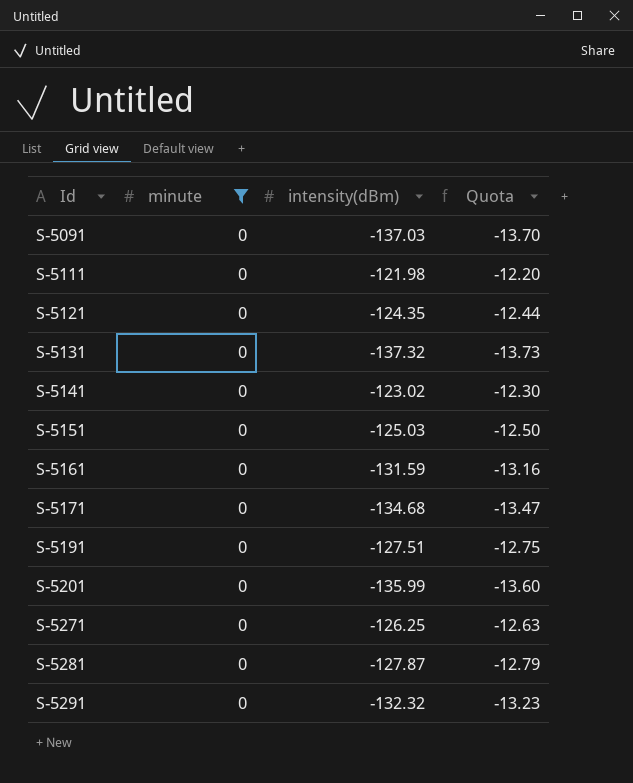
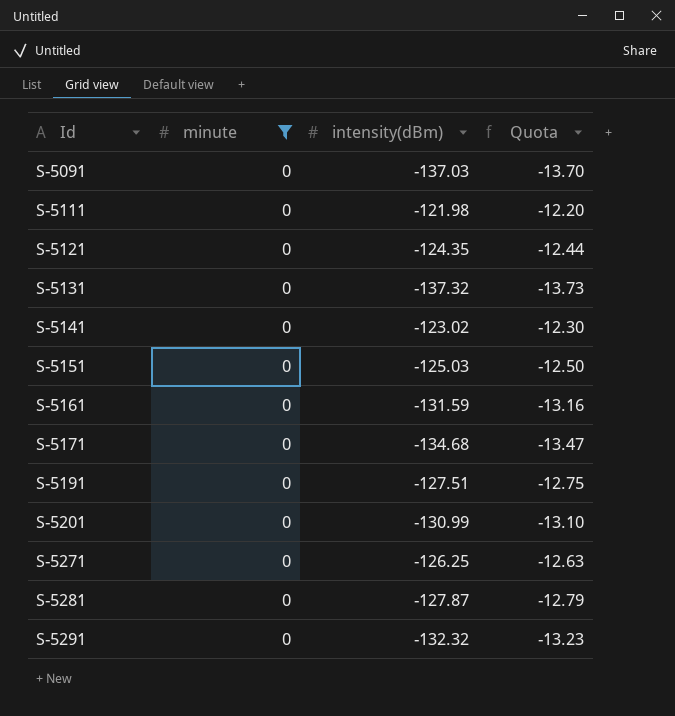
S-5201 | intensity(dBm): -135.99 -> -130.99
S-5201 | Quota: -13.60 -> -13.10

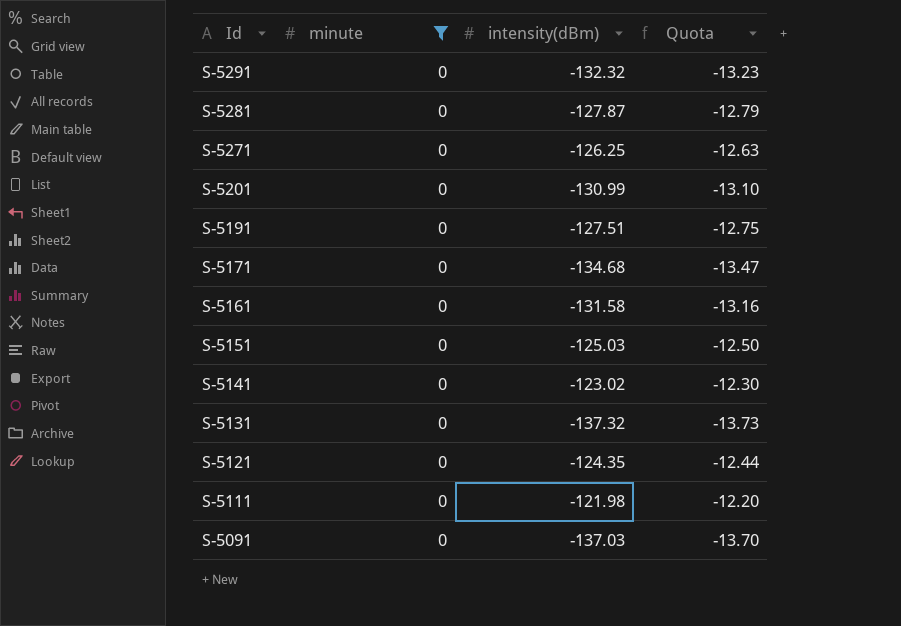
row order: Id ascending -> Id descending
S-5161 | intensity(dBm): -131.59 -> -131.58

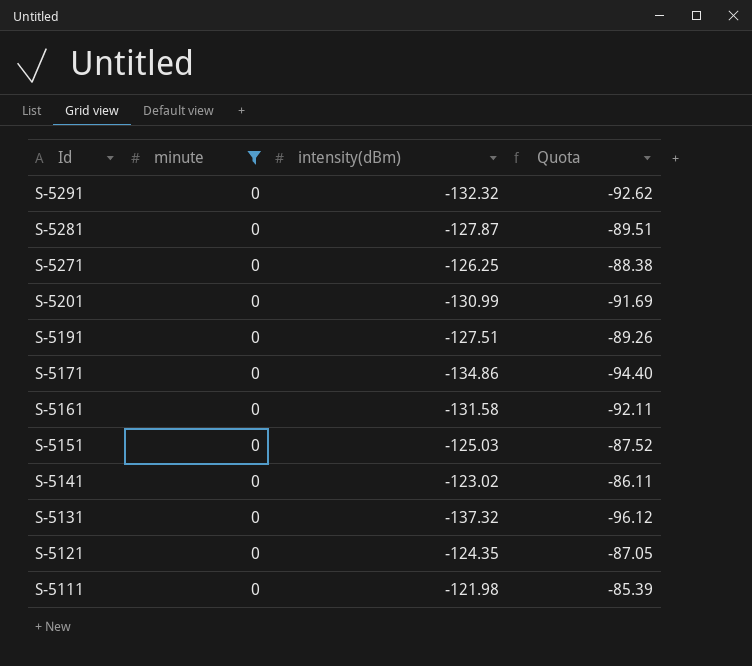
column Quota | formula: [intensity(dBm)] * 0.1 -> [intensity(dBm)] * 0.7
row S-5091: 0 | -137.03 | -13.70 -> none
S-5171 | intensity(dBm): -134.68 -> -134.86

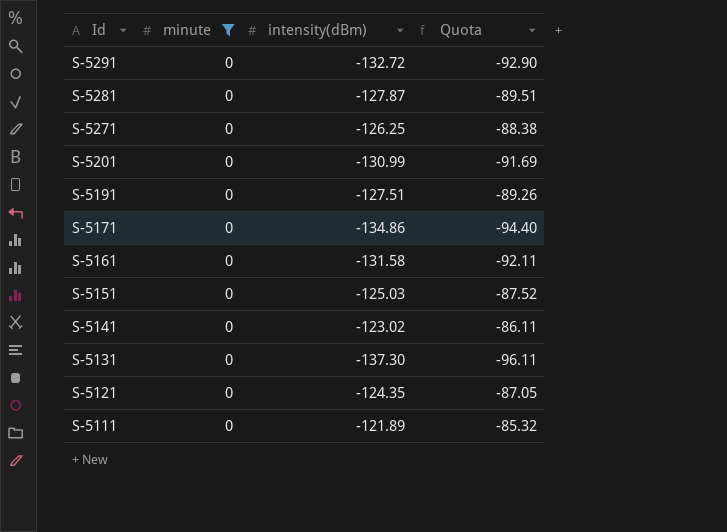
S-5291 | intensity(dBm): -132.32 -> -132.72
S-5291 | Quota: -92.62 -> -92.90
S-5131 | intensity(dBm): -137.32 -> -137.30
S-5131 | Quota: -96.12 -> -96.11
S-5111 | intensity(dBm): -121.98 -> -121.89
S-5111 | Quota: -85.39 -> -85.32

